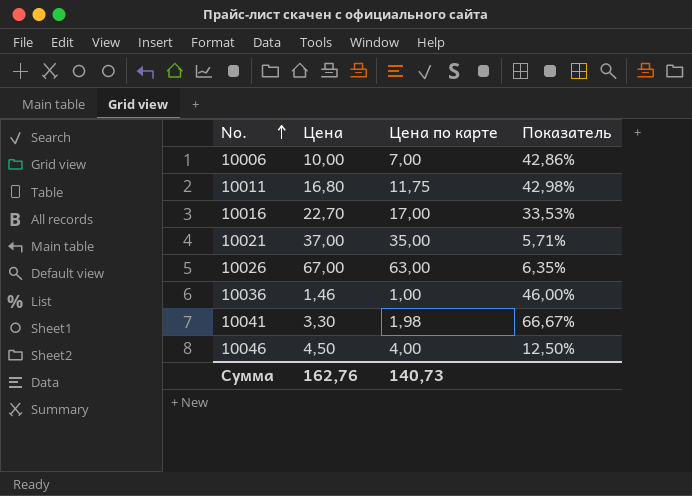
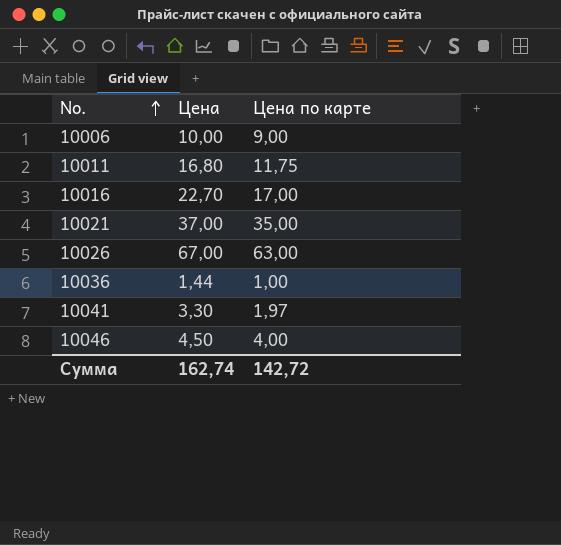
column Показатель | formula: ([Цена] - [Цена по карте]) / [Цена по карте] -> none
10006 | Цена по карте: 7,00 -> 9,00
10036 | Цена: 1,46 -> 1,44
10041 | Цена по карте: 1,98 -> 1,97
Сумма | Цена: 162,76 -> 162,74
Сумма | Цена по карте: 140,73 -> 142,72

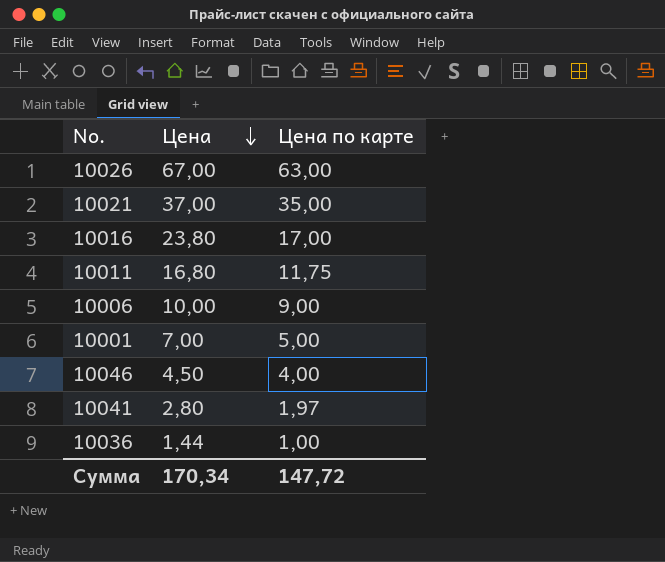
row order: No. ascending -> Цена descending
10016 | Цена: 22,70 -> 23,80
row 10001: none -> 7,00 | 5,00
10041 | Цена: 3,30 -> 2,80
Сумма | Цена: 162,74 -> 170,34
Сумма | Цена по карте: 142,72 -> 147,72

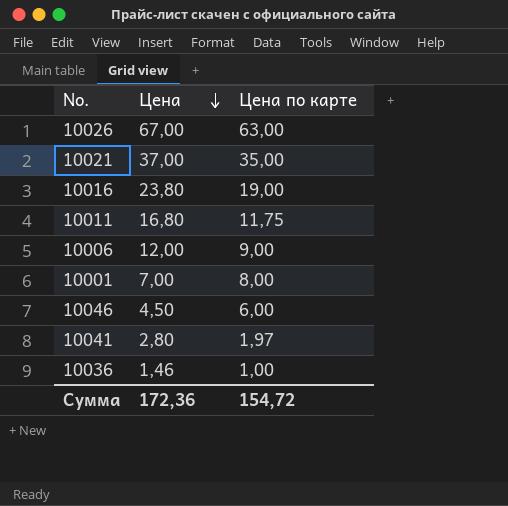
10016 | Цена по карте: 17,00 -> 19,00
10006 | Цена: 10,00 -> 12,00
10001 | Цена по карте: 5,00 -> 8,00
10046 | Цена по карте: 4,00 -> 6,00
10036 | Цена: 1,44 -> 1,46
Сумма | Цена: 170,34 -> 172,36
Сумма | Цена по карте: 147,72 -> 154,72

